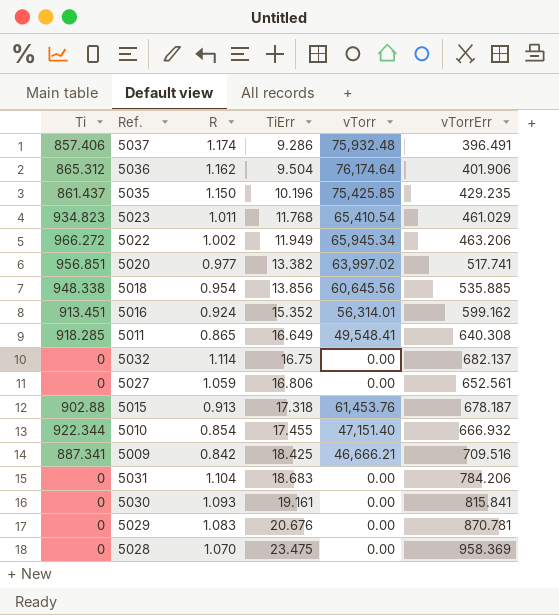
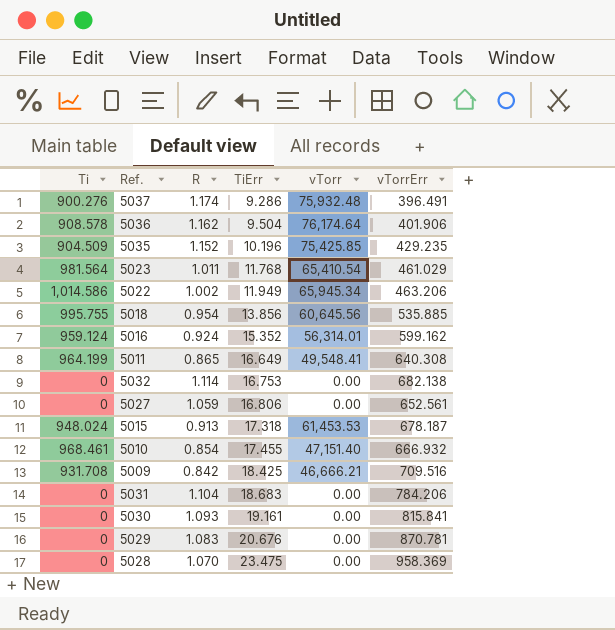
row 5020: 956.851 | 0.977 | 13.382 | 63,997.02 | 517.741 -> none
5037 | Ti: 857.406 -> 900.276
5036 | Ti: 865.312 -> 908.578
5035 | Ti: 861.437 -> 904.509
5035 | R: 1.150 -> 1.152
5023 | Ti: 934.823 -> 981.564
5022 | Ti: 966.272 -> 1,014.586
5018 | Ti: 948.338 -> 995.755
5016 | Ti: 913.451 -> 959.124
5011 | Ti: 918.285 -> 964.199
5032 | TiErr: 16.75 -> 16.753
5032 | vTorrErr: 682.137 -> 682.138
5015 | Ti: 902.88 -> 948.024
5015 | vTorr: 61,453.76 -> 61,453.53
5010 | Ti: 922.344 -> 968.461
5009 | Ti: 887.341 -> 931.708

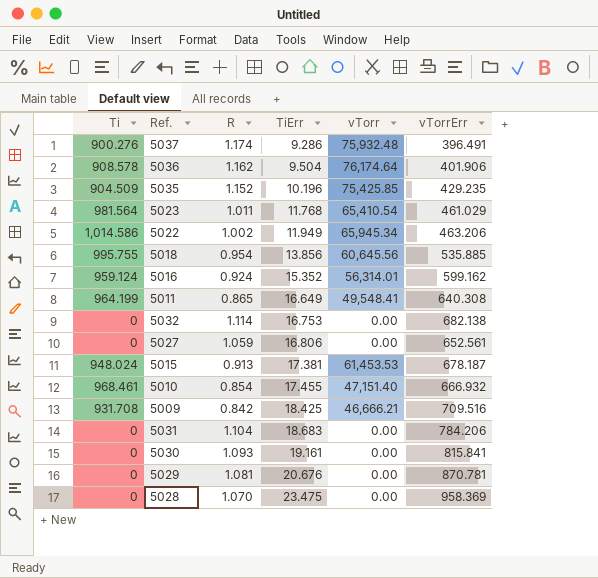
5015 | TiErr: 17.318 -> 17.381
5029 | R: 1.083 -> 1.081

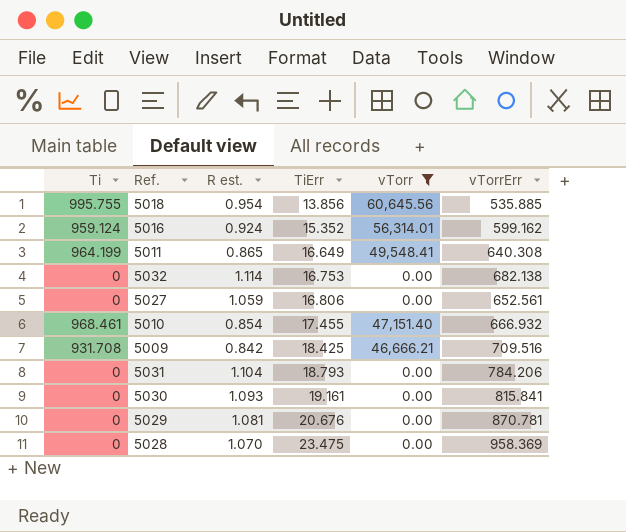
filter: none -> vTorr <= 60,645.56
column name: R -> R est.
5031 | TiErr: 18.683 -> 18.793

